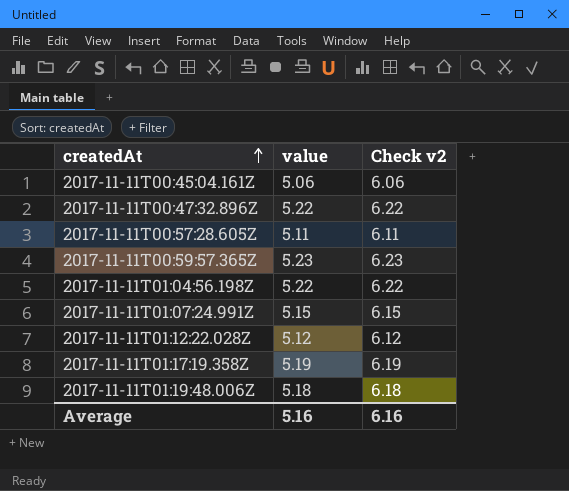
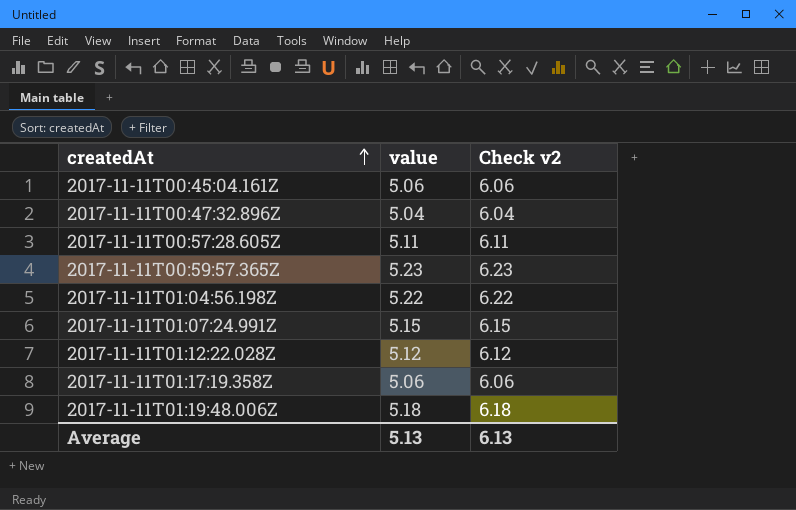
2017-11-11T00:47:32.896Z | value: 5.22 -> 5.04
2017-11-11T00:47:32.896Z | Check v2: 6.22 -> 6.04
2017-11-11T01:17:19.358Z | value: 5.19 -> 5.06
2017-11-11T01:17:19.358Z | Check v2: 6.19 -> 6.06
Average | value: 5.16 -> 5.13
Average | Check v2: 6.16 -> 6.13

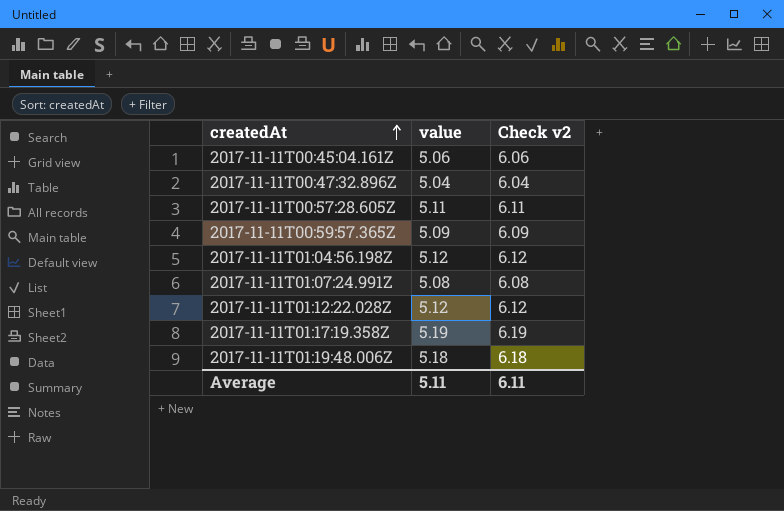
2017-11-11T00:59:57.365Z | value: 5.23 -> 5.09
2017-11-11T00:59:57.365Z | Check v2: 6.23 -> 6.09
2017-11-11T01:04:56.198Z | value: 5.22 -> 5.12
2017-11-11T01:04:56.198Z | Check v2: 6.22 -> 6.12
2017-11-11T01:07:24.991Z | value: 5.15 -> 5.08
2017-11-11T01:07:24.991Z | Check v2: 6.15 -> 6.08
2017-11-11T01:17:19.358Z | value: 5.06 -> 5.19
2017-11-11T01:17:19.358Z | Check v2: 6.06 -> 6.19
Average | value: 5.13 -> 5.11
Average | Check v2: 6.13 -> 6.11

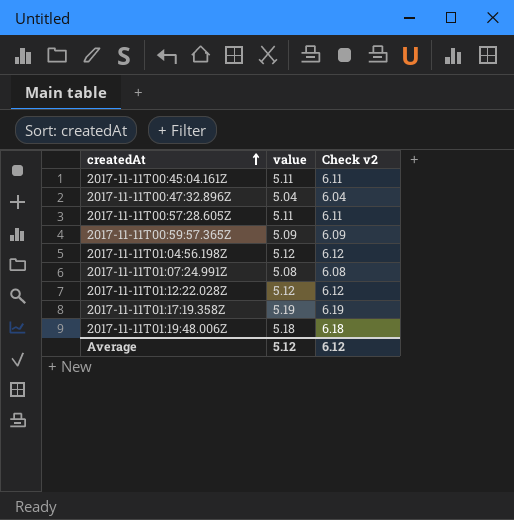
2017-11-11T00:45:04.161Z | value: 5.06 -> 5.11
2017-11-11T00:45:04.161Z | Check v2: 6.06 -> 6.11
Average | value: 5.11 -> 5.12
Average | Check v2: 6.11 -> 6.12

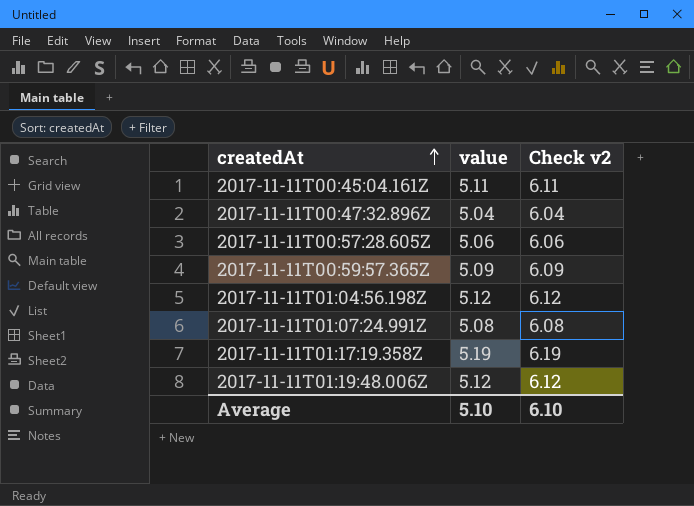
row 2017-11-11T01:12:22.028Z: 5.12 | 6.12 -> none
2017-11-11T00:57:28.605Z | value: 5.11 -> 5.06
2017-11-11T00:57:28.605Z | Check v2: 6.11 -> 6.06
2017-11-11T01:19:48.006Z | value: 5.18 -> 5.12
2017-11-11T01:19:48.006Z | Check v2: 6.18 -> 6.12
Average | value: 5.12 -> 5.10
Average | Check v2: 6.12 -> 6.10

